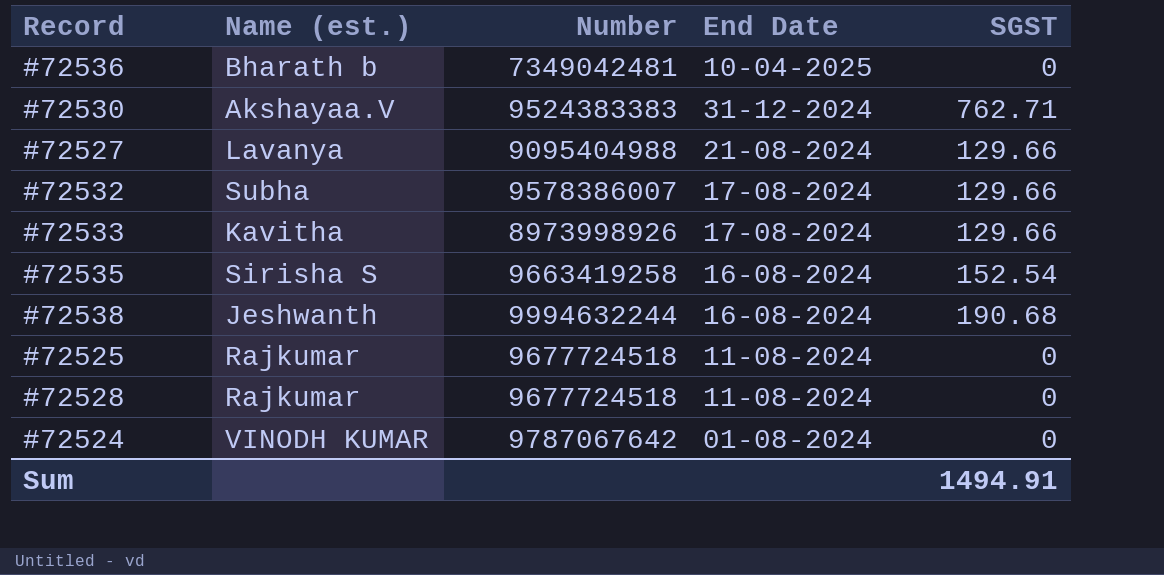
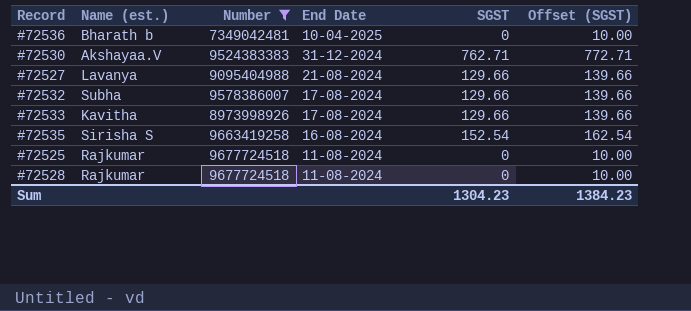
filter: none -> Number <= 9677724518
column Offset (SGST) | formula: none -> [SGST] + 10
Sum | SGST: 1494.91 -> 1304.23

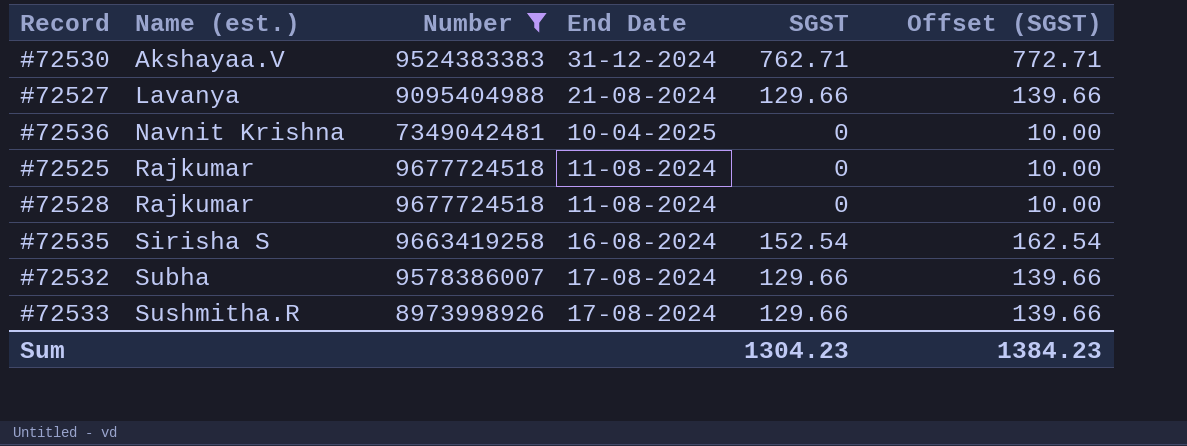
row order: End Date descending -> Name (est.) ascending
#72536 | Name (est.): Bharath b -> Navnit Krishna
#72533 | Name (est.): Kavitha -> Sushmitha.R

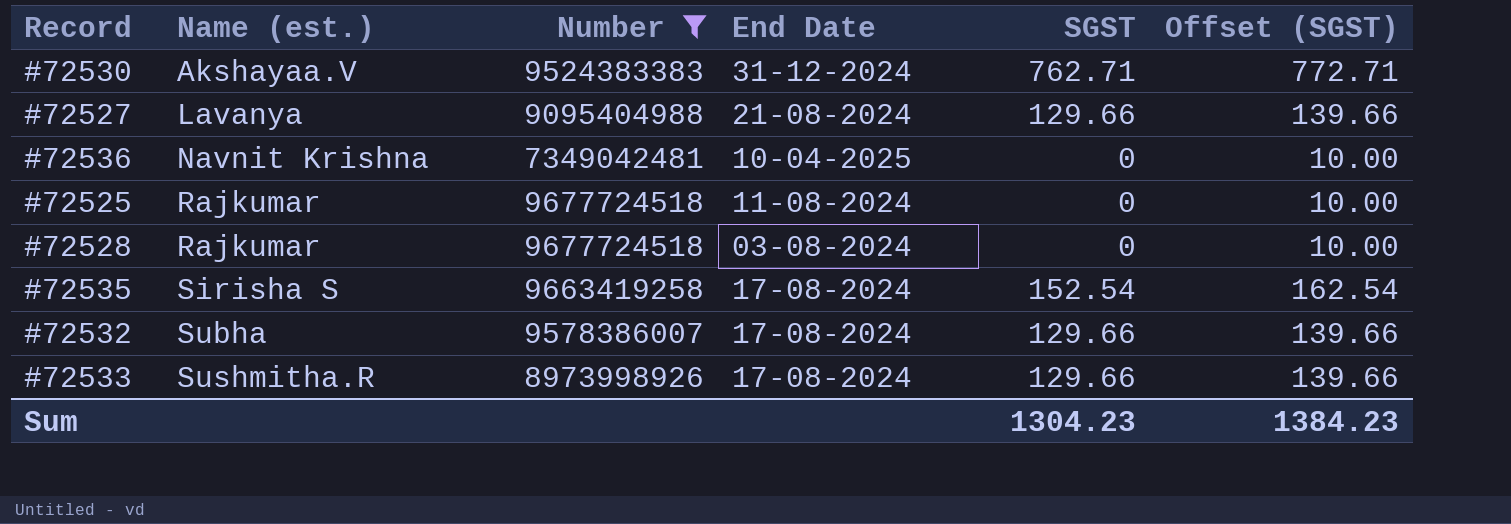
#72528 | End Date: 11-08-2024 -> 03-08-2024
#72535 | End Date: 16-08-2024 -> 17-08-2024

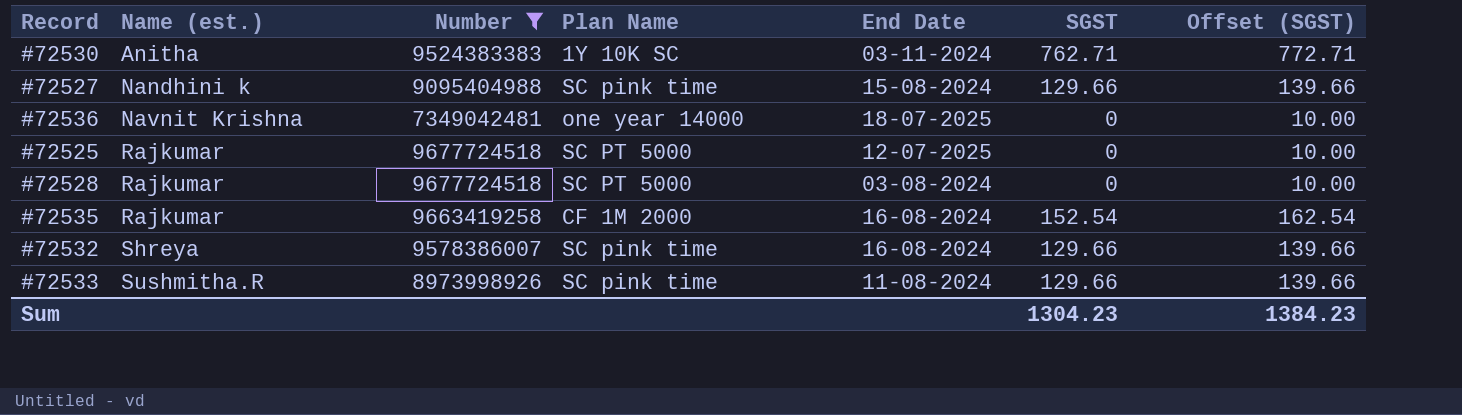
column Plan Name | position: none -> 4
#72530 | Name (est.): Akshayaa.V -> Anitha
#72530 | End Date: 31-12-2024 -> 03-11-2024
#72527 | Name (est.): Lavanya -> Nandhini k
#72527 | End Date: 21-08-2024 -> 15-08-2024
#72536 | End Date: 10-04-2025 -> 18-07-2025
#72525 | End Date: 11-08-2024 -> 12-07-2025
#72535 | Name (est.): Sirisha S -> Rajkumar
#72535 | End Date: 17-08-2024 -> 16-08-2024
#72532 | Name (est.): Subha -> Shreya
#72532 | End Date: 17-08-2024 -> 16-08-2024
#72533 | End Date: 17-08-2024 -> 11-08-2024

